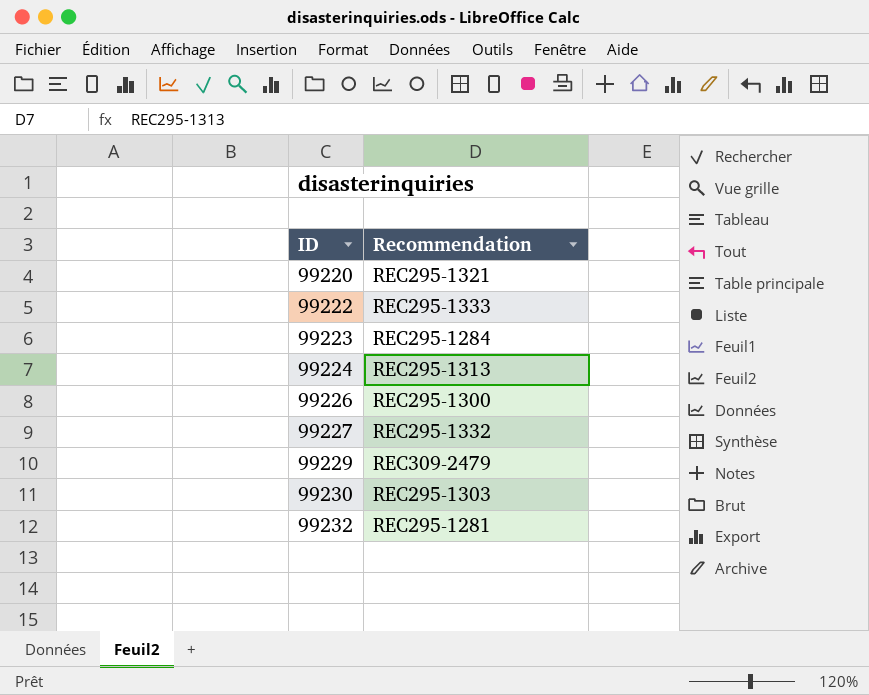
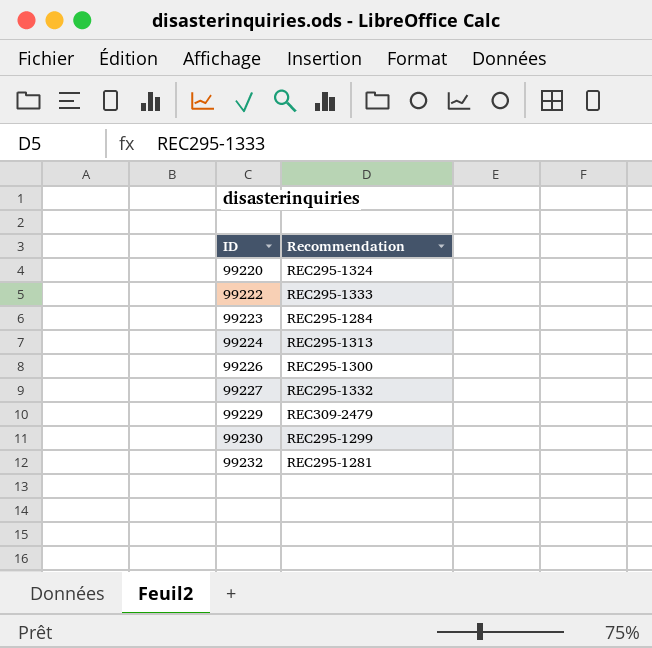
99220 | Recommendation: REC295-1321 -> REC295-1324
99230 | Recommendation: REC295-1303 -> REC295-1299

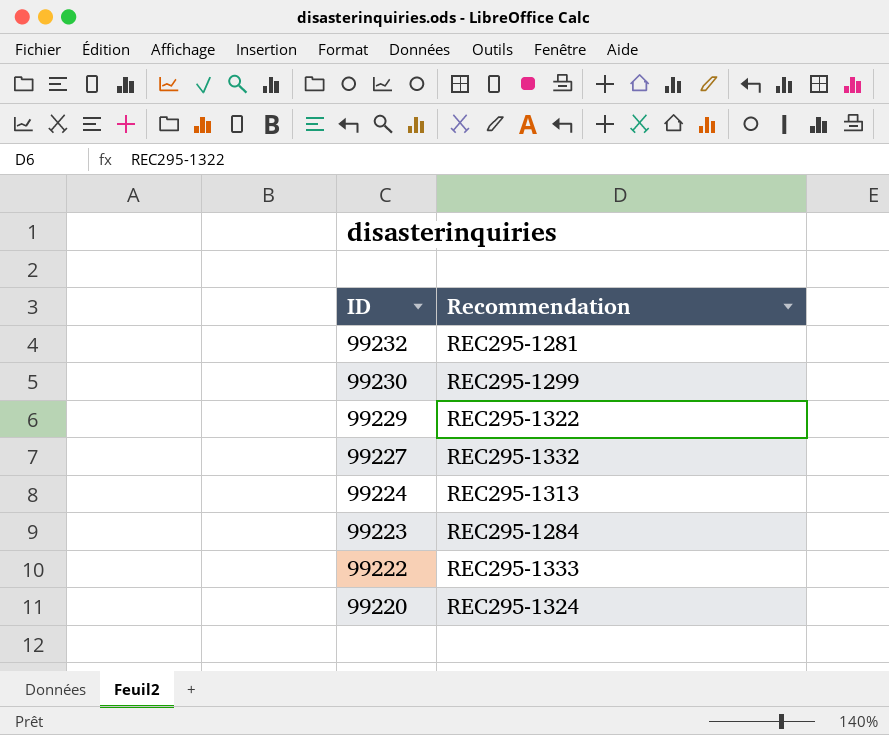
row order: ID ascending -> ID descending
row 99226: REC295-1300 -> none
99229 | Recommendation: REC309-2479 -> REC295-1322

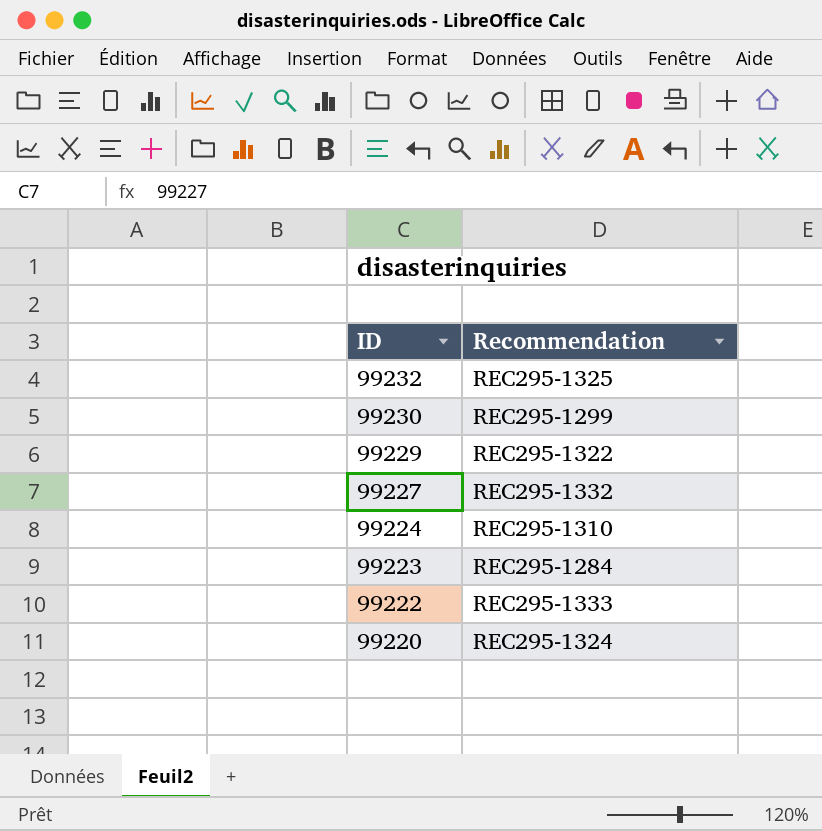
99232 | Recommendation: REC295-1281 -> REC295-1325
99224 | Recommendation: REC295-1313 -> REC295-1310

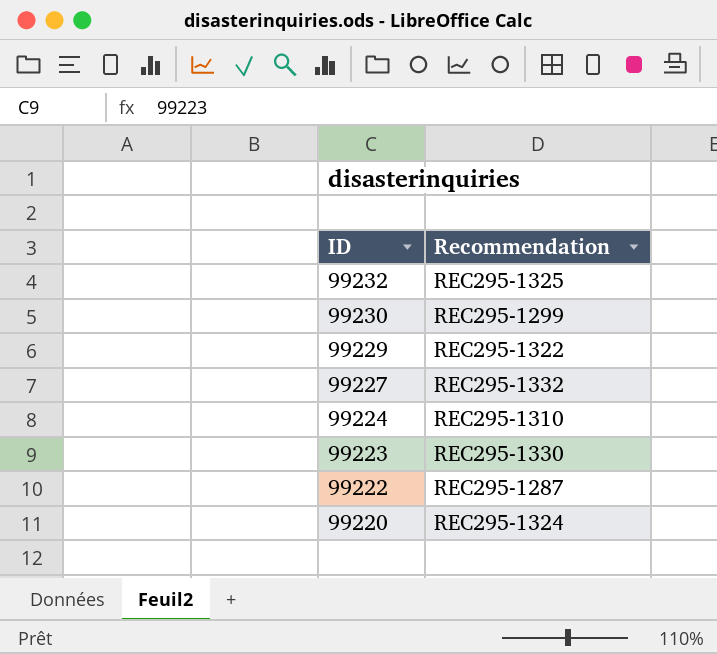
99223 | Recommendation: REC295-1284 -> REC295-1330
99222 | Recommendation: REC295-1333 -> REC295-1287

